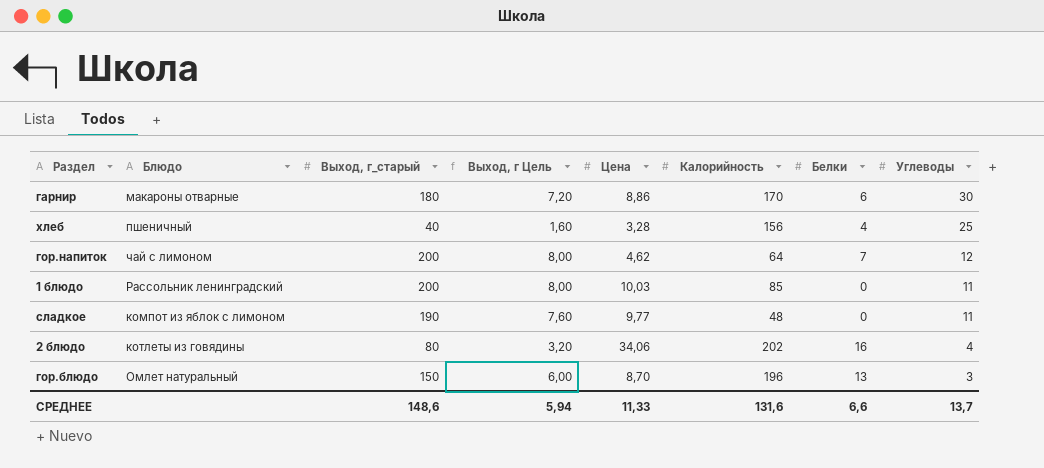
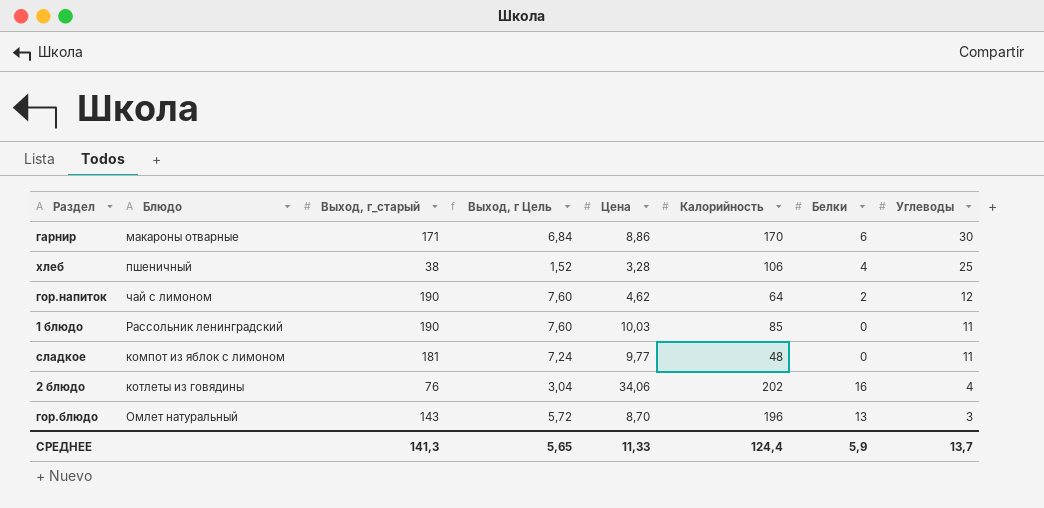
гарнир | Выход, г_старый: 180 -> 171
гарнир | Выход, г Цель: 7,20 -> 6,84
хлеб | Выход, г_старый: 40 -> 38
хлеб | Выход, г Цель: 1,60 -> 1,52
хлеб | Калорийность: 156 -> 106
гор.напиток | Выход, г_старый: 200 -> 190
гор.напиток | Выход, г Цель: 8,00 -> 7,60
гор.напиток | Белки: 7 -> 2
1 блюдо | Выход, г_старый: 200 -> 190
1 блюдо | Выход, г Цель: 8,00 -> 7,60
сладкое | Выход, г_старый: 190 -> 181
сладкое | Выход, г Цель: 7,60 -> 7,24
2 блюдо | Выход, г_старый: 80 -> 76
2 блюдо | Выход, г Цель: 3,20 -> 3,04
гор.блюдо | Выход, г_старый: 150 -> 143
гор.блюдо | Выход, г Цель: 6,00 -> 5,72
СРЕДНЕЕ | Выход, г_старый: 148,6 -> 141,3
СРЕДНЕЕ | Выход, г Цель: 5,94 -> 5,65
СРЕДНЕЕ | Калорийность: 131,6 -> 124,4
СРЕДНЕЕ | Белки: 6,6 -> 5,9

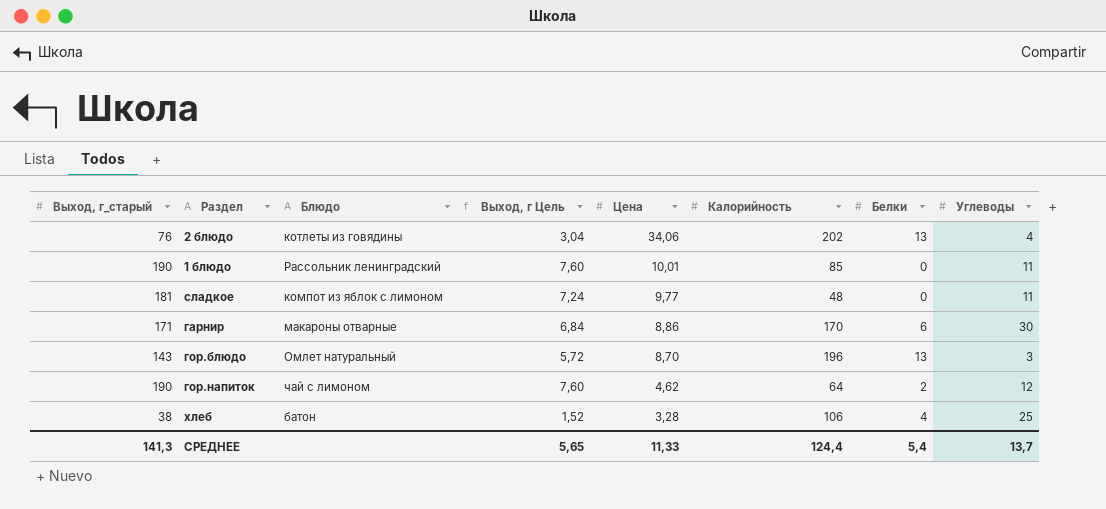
row order: Углеводы descending -> Цена descending
column Выход, г_старый | position: 3 -> 1
2 блюдо | Белки: 16 -> 13
1 блюдо | Цена: 10,03 -> 10,01
хлеб | Блюдо: пшеничный -> батон
СРЕДНЕЕ | Белки: 5,9 -> 5,4

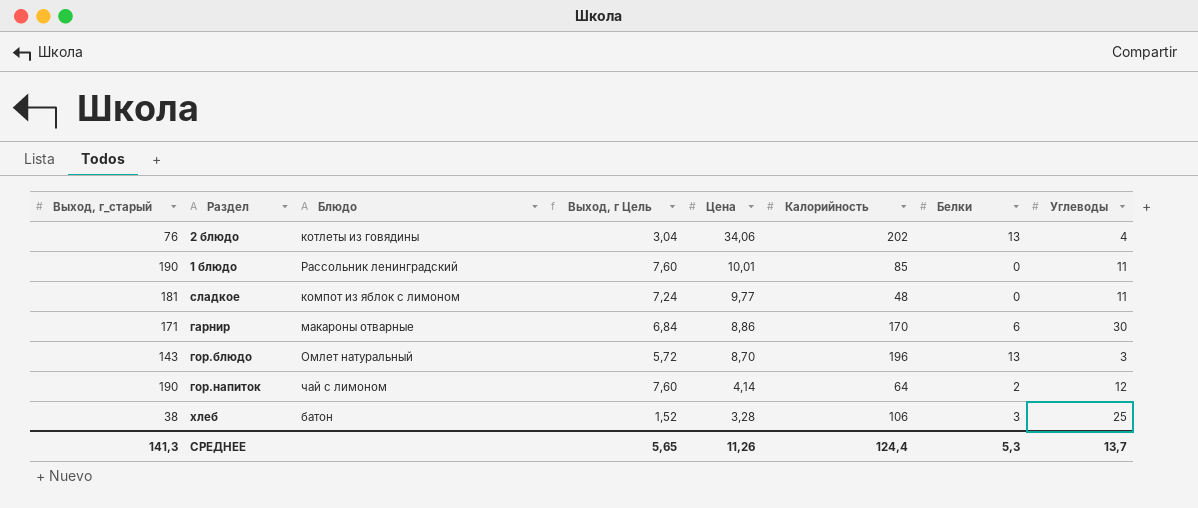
гор.напиток | Цена: 4,62 -> 4,14
хлеб | Белки: 4 -> 3
СРЕДНЕЕ | Цена: 11,33 -> 11,26
СРЕДНЕЕ | Белки: 5,4 -> 5,3

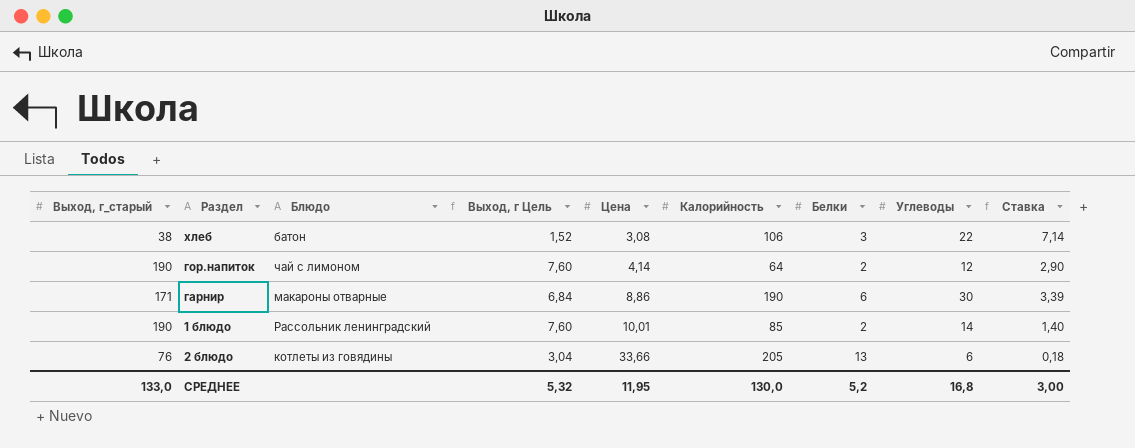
row order: Цена descending -> Цена ascending
column Ставка | formula: none -> [Углеводы] / [Цена]
row сладкое: 181 | компот из яблок с лимоном | 7,24 | 9,77 | 48 | 0 | 11 -> none
row гор.блюдо: 143 | Омлет натуральный | 5,72 | 8,70 | 196 | 13 | 3 -> none
хлеб | Цена: 3,28 -> 3,08
хлеб | Углеводы: 25 -> 22
гарнир | Калорийность: 170 -> 190
1 блюдо | Белки: 0 -> 2
1 блюдо | Углеводы: 11 -> 14
2 блюдо | Цена: 34,06 -> 33,66
2 блюдо | Калорийность: 202 -> 205
2 блюдо | Углеводы: 4 -> 6
СРЕДНЕЕ | Выход, г_старый: 141,3 -> 133,0
СРЕДНЕЕ | Выход, г Цель: 5,65 -> 5,32
СРЕДНЕЕ | Цена: 11,26 -> 11,95
СРЕДНЕЕ | Калорийность: 124,4 -> 130,0
СРЕДНЕЕ | Белки: 5,3 -> 5,2
СРЕДНЕЕ | Углеводы: 13,7 -> 16,8

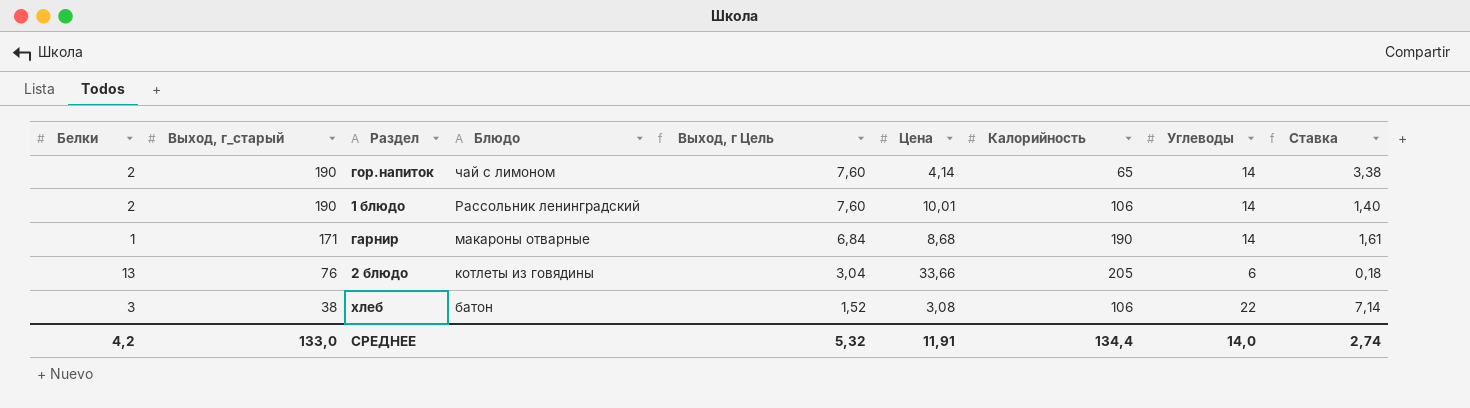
row order: Цена ascending -> Выход, г_старый descending
column Белки | position: 7 -> 1
гор.напиток | Калорийность: 64 -> 65
гор.напиток | Углеводы: 12 -> 14
гор.напиток | Ставка: 2,90 -> 3,38
1 блюдо | Калорийность: 85 -> 106
гарнир | Белки: 6 -> 1
гарнир | Цена: 8,86 -> 8,68
гарнир | Углеводы: 30 -> 14
гарнир | Ставка: 3,39 -> 1,61
СРЕДНЕЕ | Белки: 5,2 -> 4,2
СРЕДНЕЕ | Цена: 11,95 -> 11,91
СРЕДНЕЕ | Калорийность: 130,0 -> 134,4
СРЕДНЕЕ | Углеводы: 16,8 -> 14,0
СРЕДНЕЕ | Ставка: 3,00 -> 2,74

